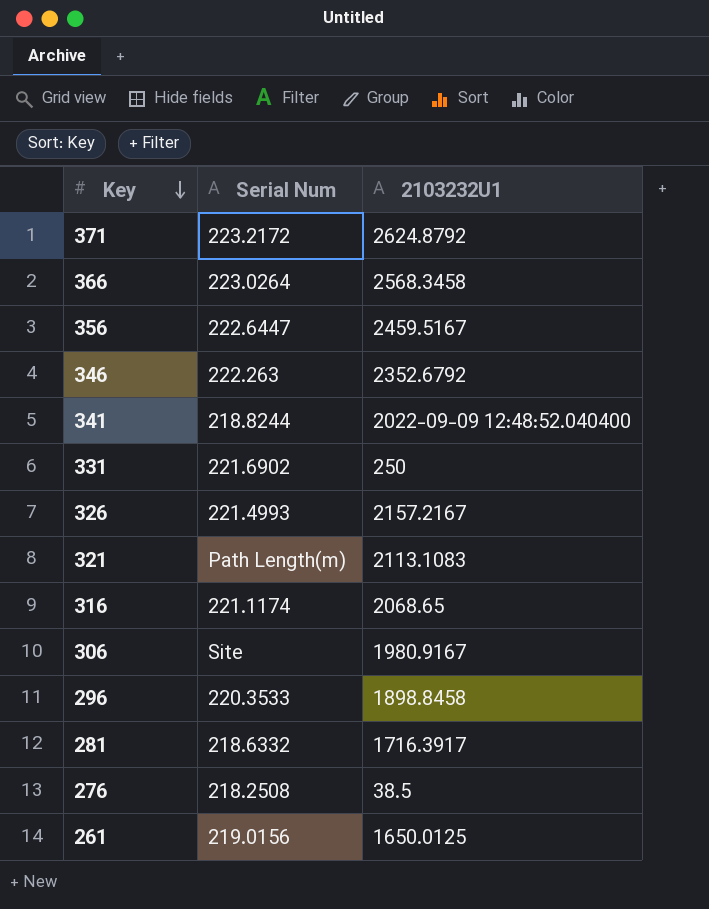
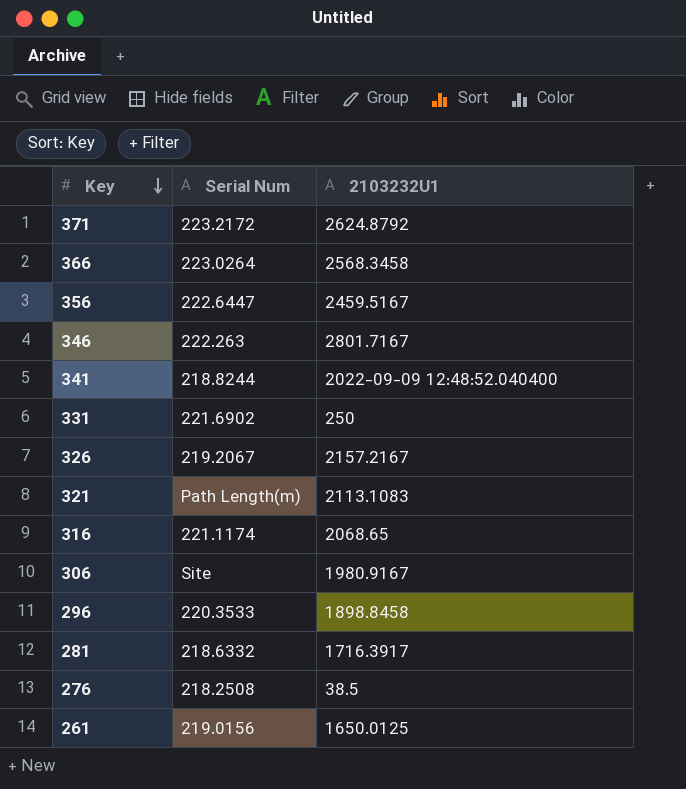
346 | 2103232U1: 2352.6792 -> 2801.7167
326 | Serial Num: 221.4993 -> 219.2067

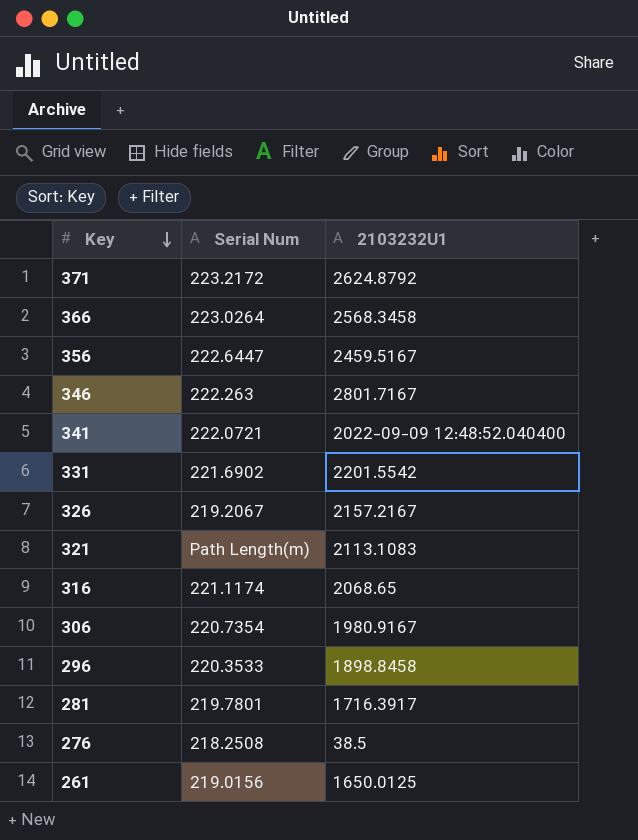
341 | Serial Num: 218.8244 -> 222.0721
331 | 2103232U1: 250 -> 2201.5542
306 | Serial Num: Site -> 220.7354
281 | Serial Num: 218.6332 -> 219.7801

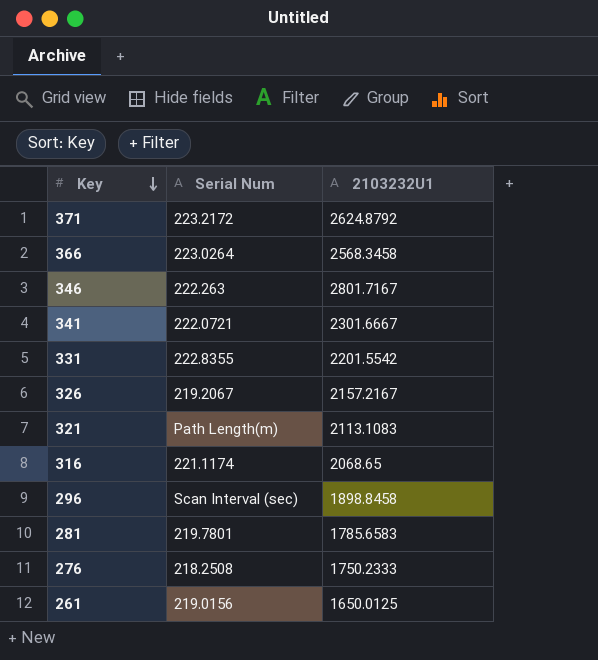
row 356: 222.6447 | 2459.5167 -> none
row 306: 220.7354 | 1980.9167 -> none
341 | 2103232U1: 2022-09-09 12:48:52.040400 -> 2301.6667
331 | Serial Num: 221.6902 -> 222.8355
296 | Serial Num: 220.3533 -> Scan Interval (sec)
281 | 2103232U1: 1716.3917 -> 1785.6583
276 | 2103232U1: 38.5 -> 1750.2333

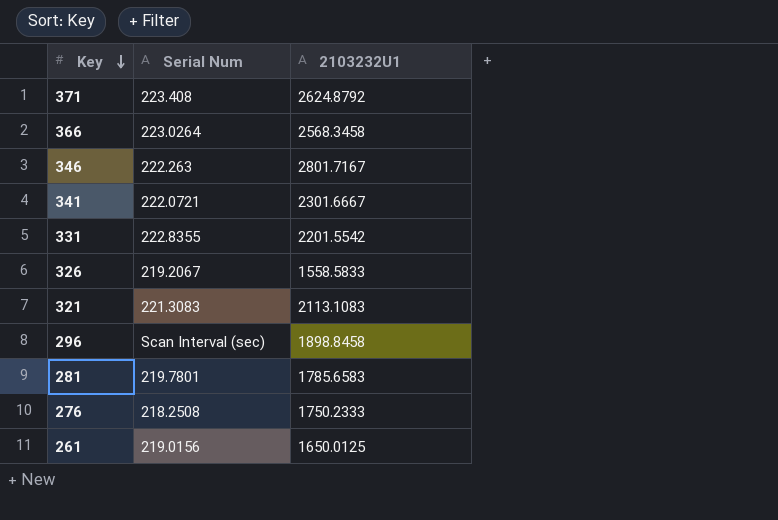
row 316: 221.1174 | 2068.65 -> none
371 | Serial Num: 223.2172 -> 223.408
326 | 2103232U1: 2157.2167 -> 1558.5833
321 | Serial Num: Path Length(m) -> 221.3083

